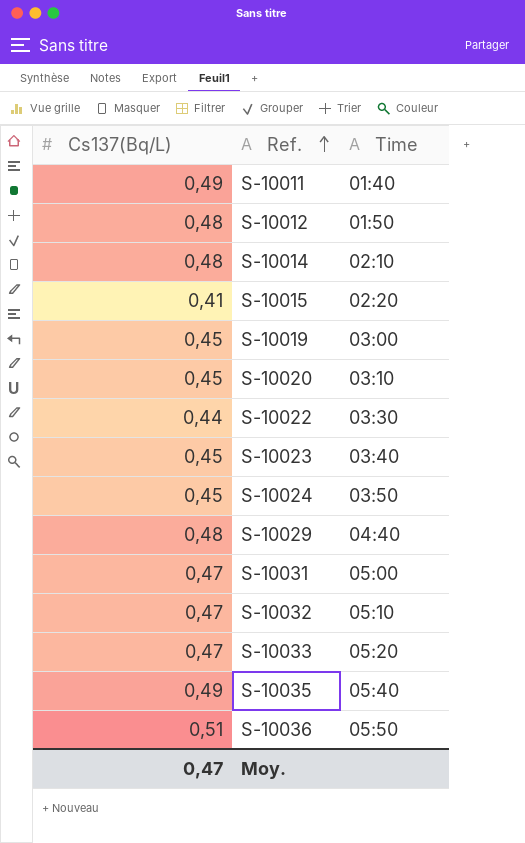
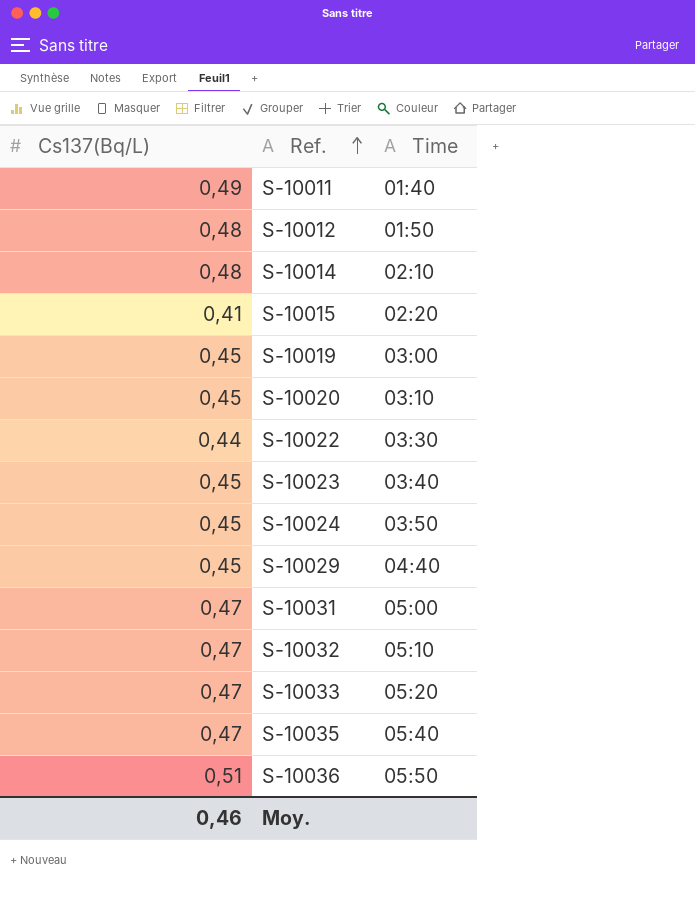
S-10029 | Cs137(Bq/L): 0,48 -> 0,45
S-10035 | Cs137(Bq/L): 0,49 -> 0,47
Moy. | Cs137(Bq/L): 0,47 -> 0,46

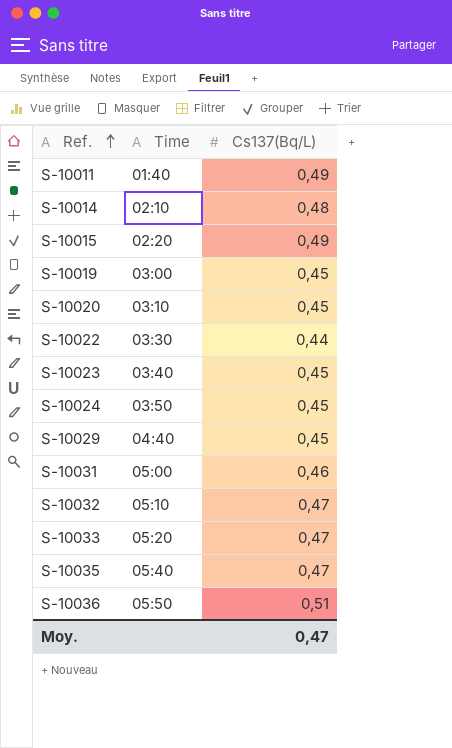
column Cs137(Bq/L) | position: 1 -> 3
row S-10012: 0,48 | 01:50 -> none
S-10015 | Cs137(Bq/L): 0,41 -> 0,49
S-10031 | Cs137(Bq/L): 0,47 -> 0,46
Moy. | Cs137(Bq/L): 0,46 -> 0,47

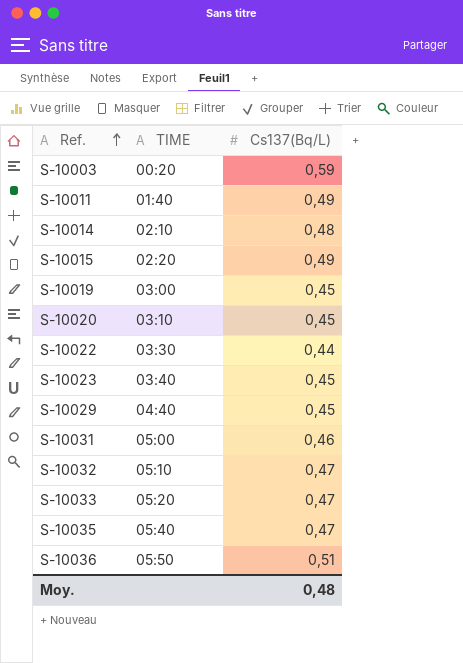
column name: Time -> TIME
row S-10024: 03:50 | 0,45 -> none
row S-10003: none -> 00:20 | 0,59
Moy. | Cs137(Bq/L): 0,47 -> 0,48

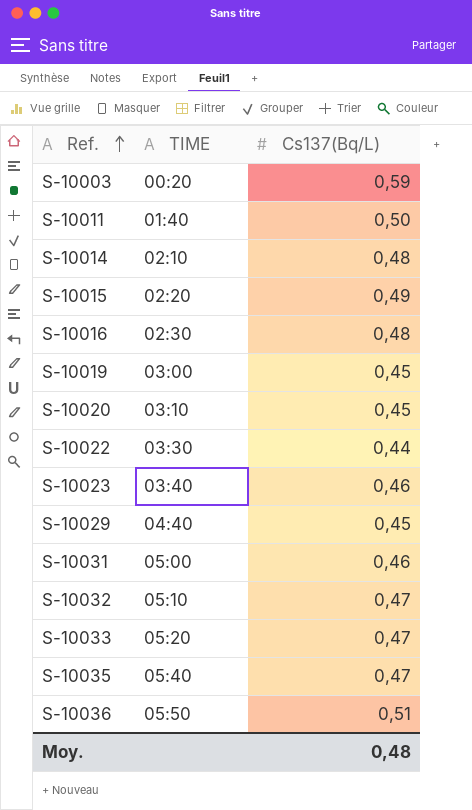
S-10011 | Cs137(Bq/L): 0,49 -> 0,50
row S-10016: none -> 02:30 | 0,48
S-10023 | Cs137(Bq/L): 0,45 -> 0,46

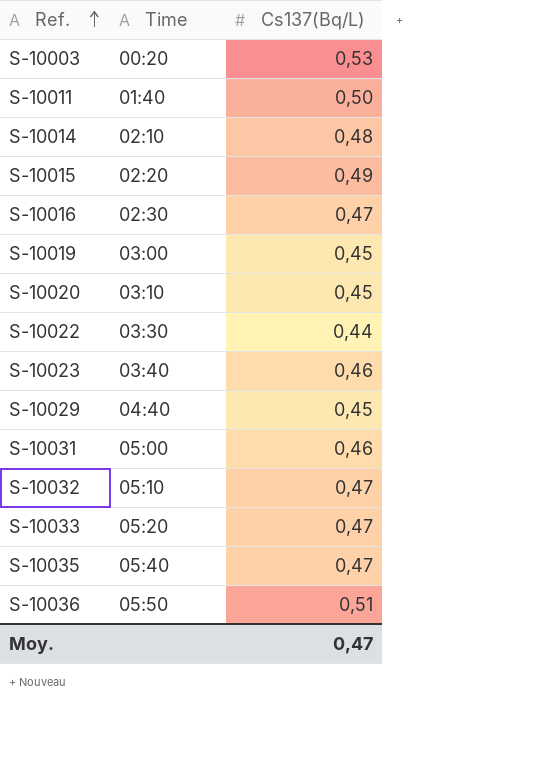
column name: TIME -> Time
S-10003 | Cs137(Bq/L): 0,59 -> 0,53
S-10016 | Cs137(Bq/L): 0,48 -> 0,47
Moy. | Cs137(Bq/L): 0,48 -> 0,47

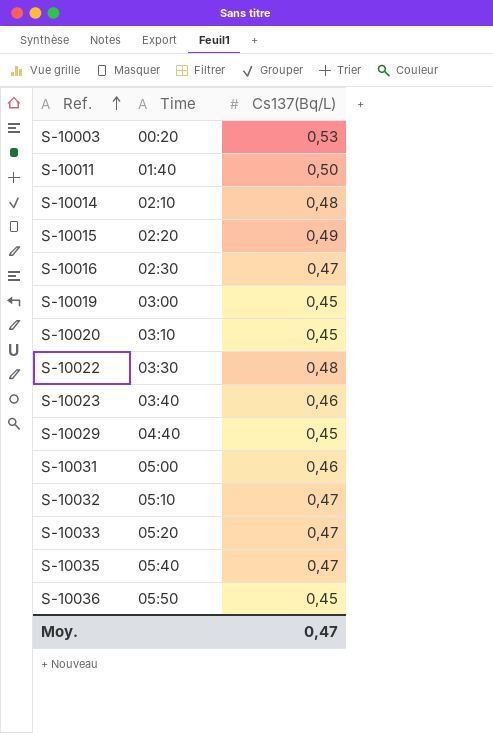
S-10022 | Cs137(Bq/L): 0,44 -> 0,48
S-10036 | Cs137(Bq/L): 0,51 -> 0,45

